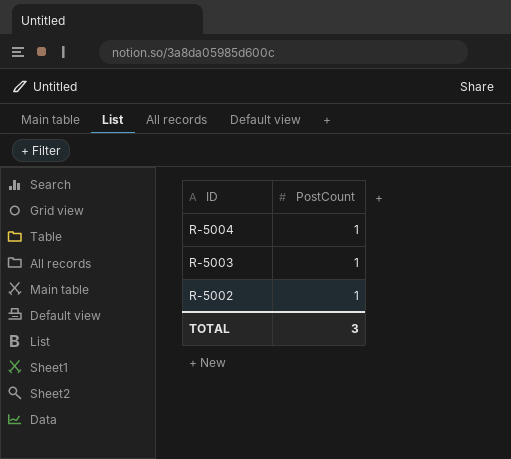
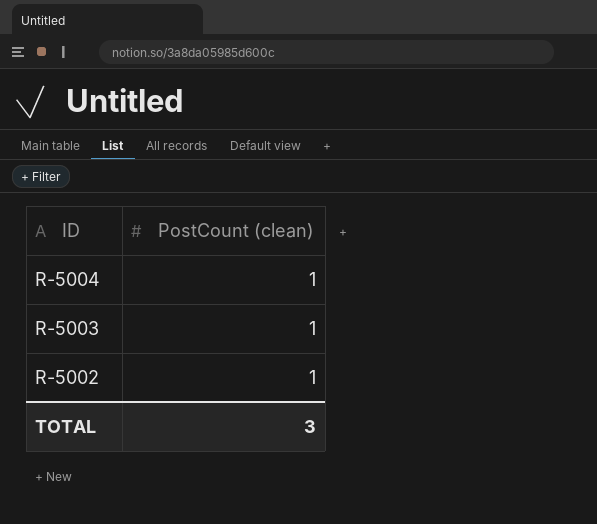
column name: PostCount -> PostCount (clean)

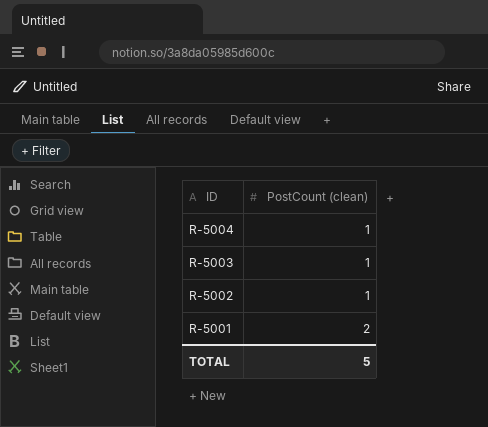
row R-5001: none -> 2
TOTAL | PostCount (clean): 3 -> 5

